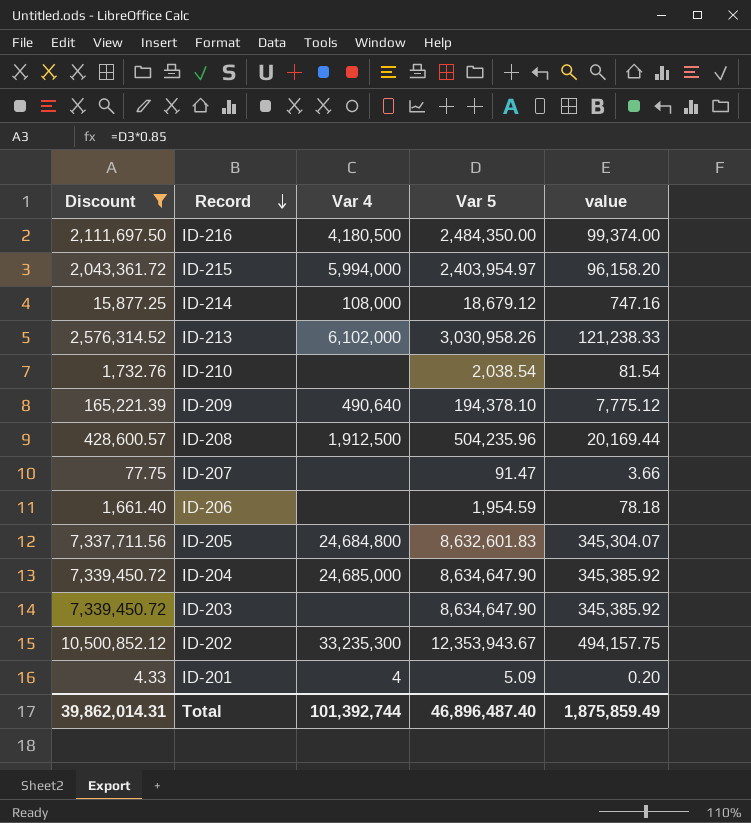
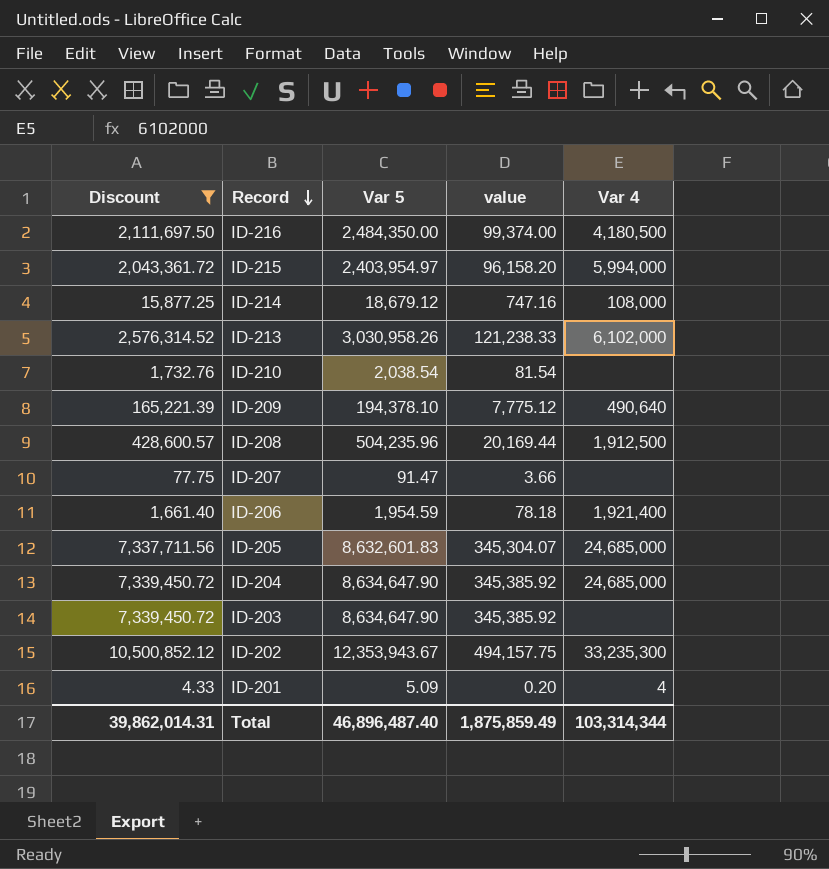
column Var 4 | position: 3 -> 5
ID-206 | Var 4: none -> 1,921,400
ID-205 | Var 4: 24,684,800 -> 24,685,000
Total | Var 4: 101,392,744 -> 103,314,344

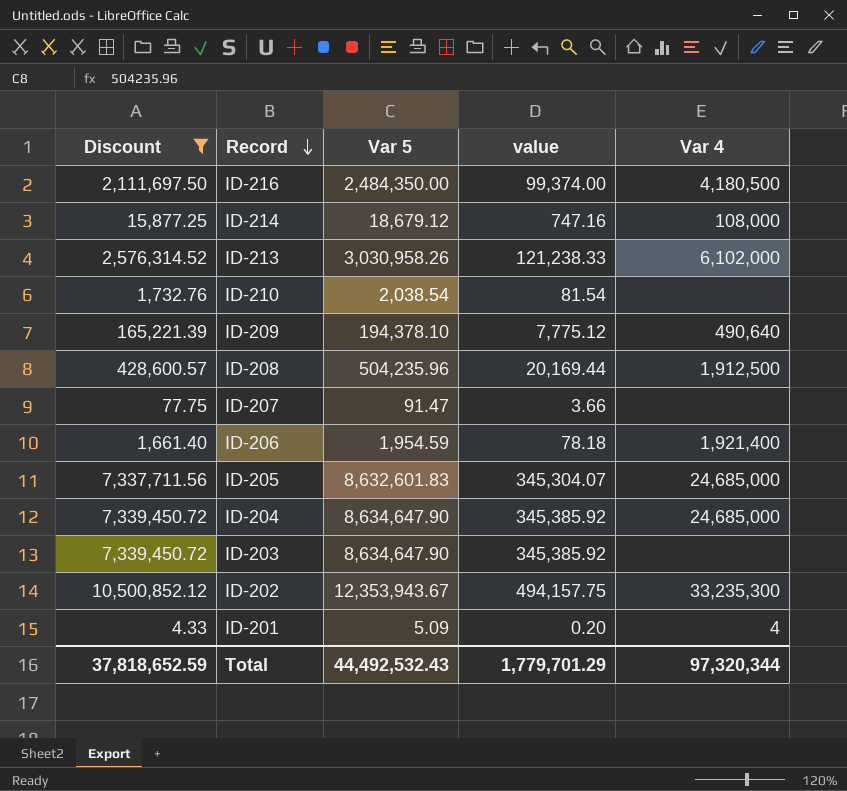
row ID-215: 2,043,361.72 | 2,403,954.97 | 96,158.20 | 5,994,000 -> none
Total | Discount: 39,862,014.31 -> 37,818,652.59
Total | Var 5: 46,896,487.40 -> 44,492,532.43
Total | value: 1,875,859.49 -> 1,779,701.29
Total | Var 4: 103,314,344 -> 97,320,344

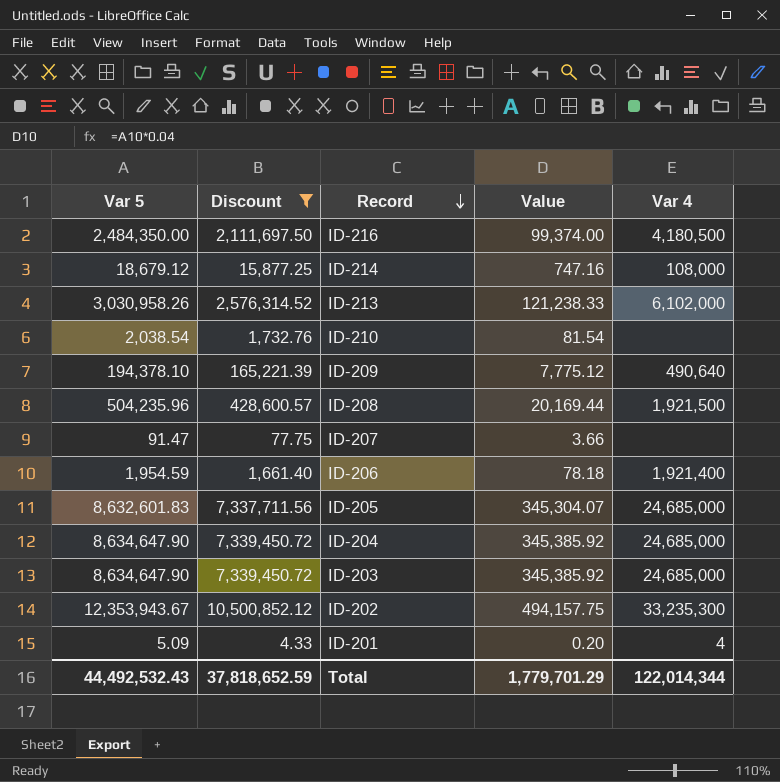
column Var 5 | position: 3 -> 1
column name: value -> Value
ID-208 | Var 4: 1,912,500 -> 1,921,500
ID-203 | Var 4: none -> 24,685,000
Total | Var 4: 97,320,344 -> 122,014,344

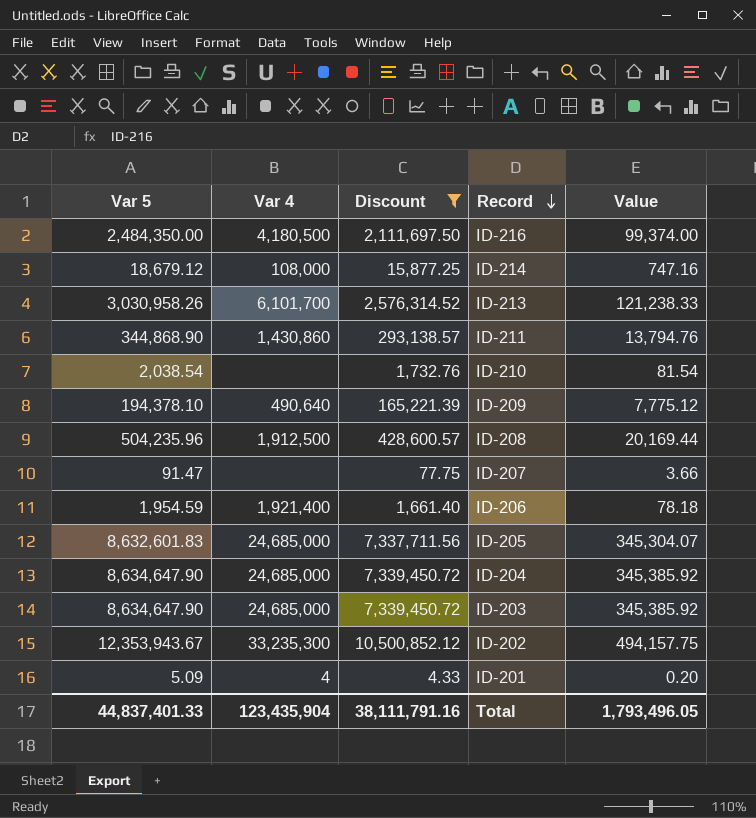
column Var 4 | position: 5 -> 2
ID-213 | Var 4: 6,102,000 -> 6,101,700
row ID-211: none -> 344,868.90 | 1,430,860 | 293,138.57 | 13,794.76
ID-208 | Var 4: 1,921,500 -> 1,912,500
Total | Var 5: 44,492,532.43 -> 44,837,401.33
Total | Var 4: 122,014,344 -> 123,435,904
Total | Discount: 37,818,652.59 -> 38,111,791.16
Total | Value: 1,779,701.29 -> 1,793,496.05

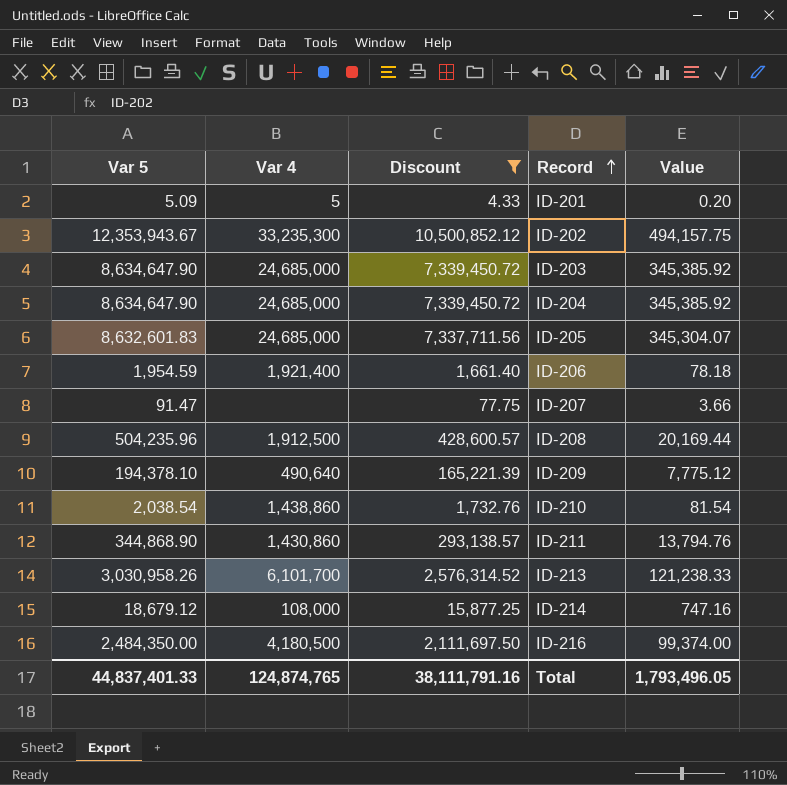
row order: Record descending -> Record ascending
ID-201 | Var 4: 4 -> 5
ID-210 | Var 4: none -> 1,438,860
Total | Var 4: 123,435,904 -> 124,874,765

